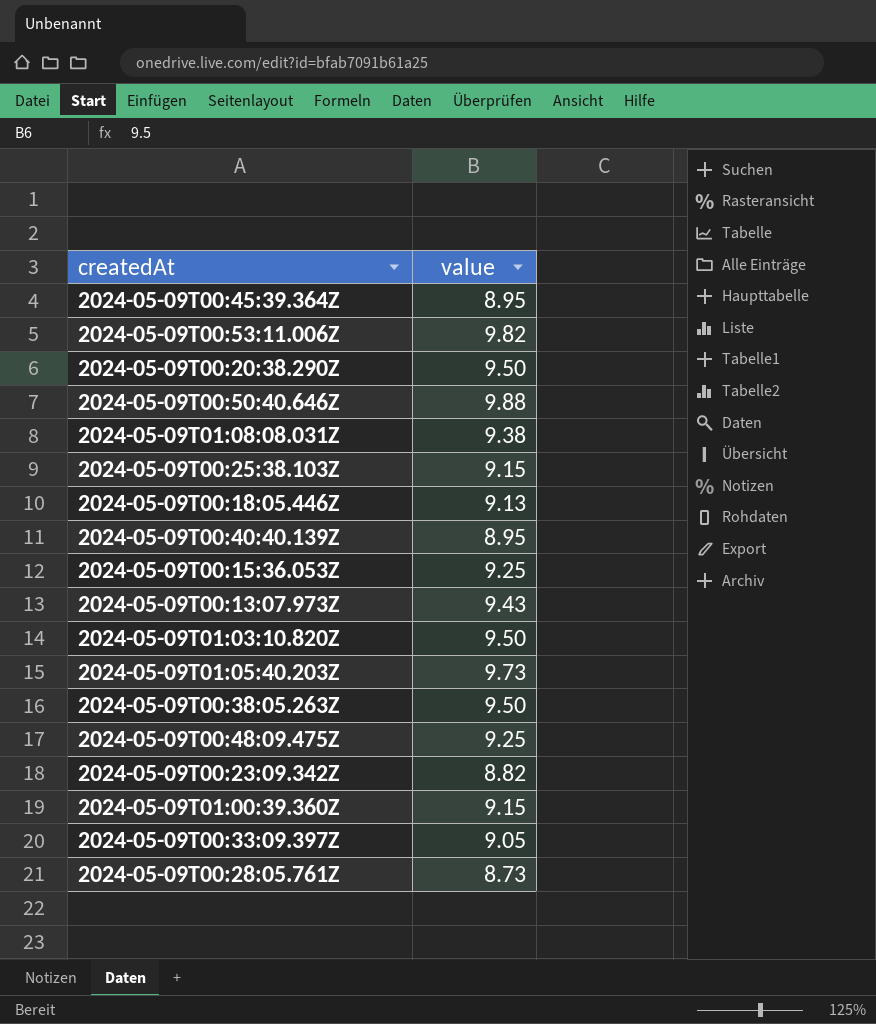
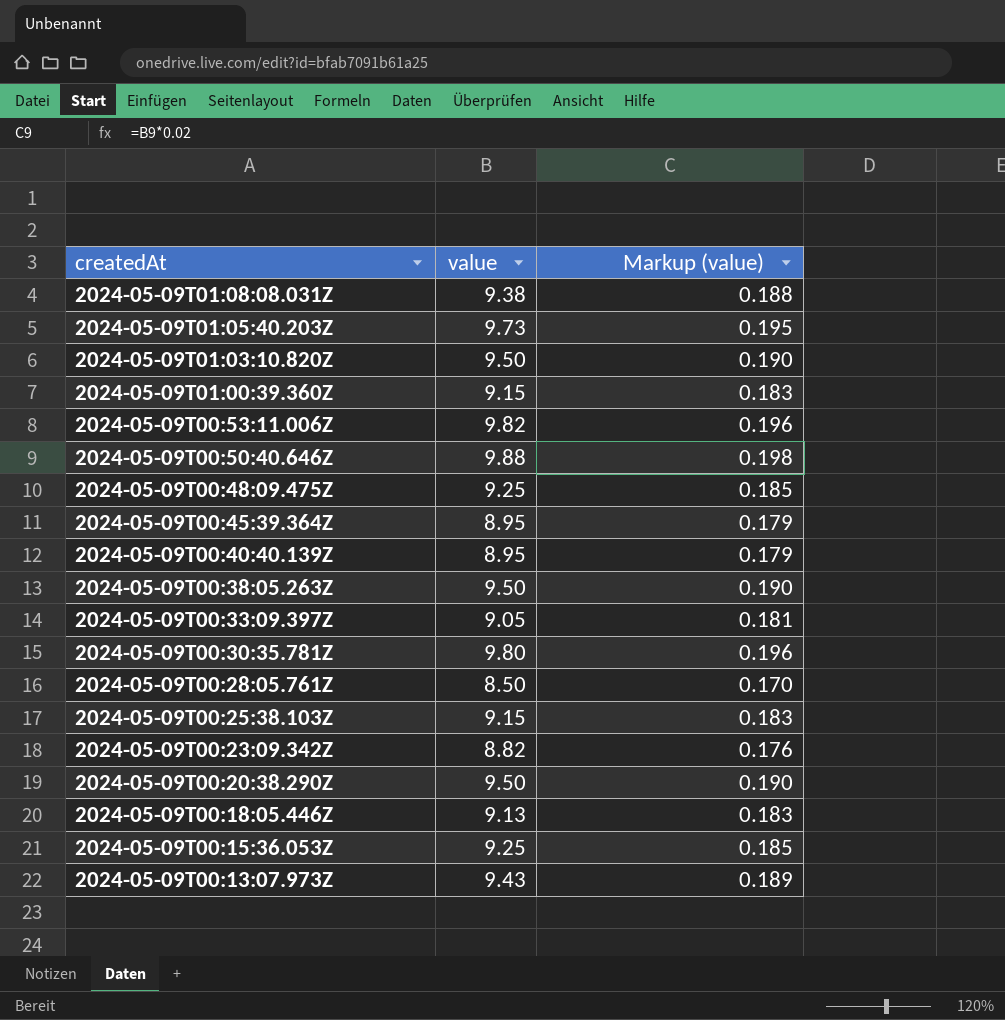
row order: none -> createdAt descending
column Markup (value) | formula: none -> [value] * 0.02
row 2024-05-09T00:30:35.781Z: none -> 9.80 | 0.196
2024-05-09T00:28:05.761Z | value: 8.73 -> 8.50

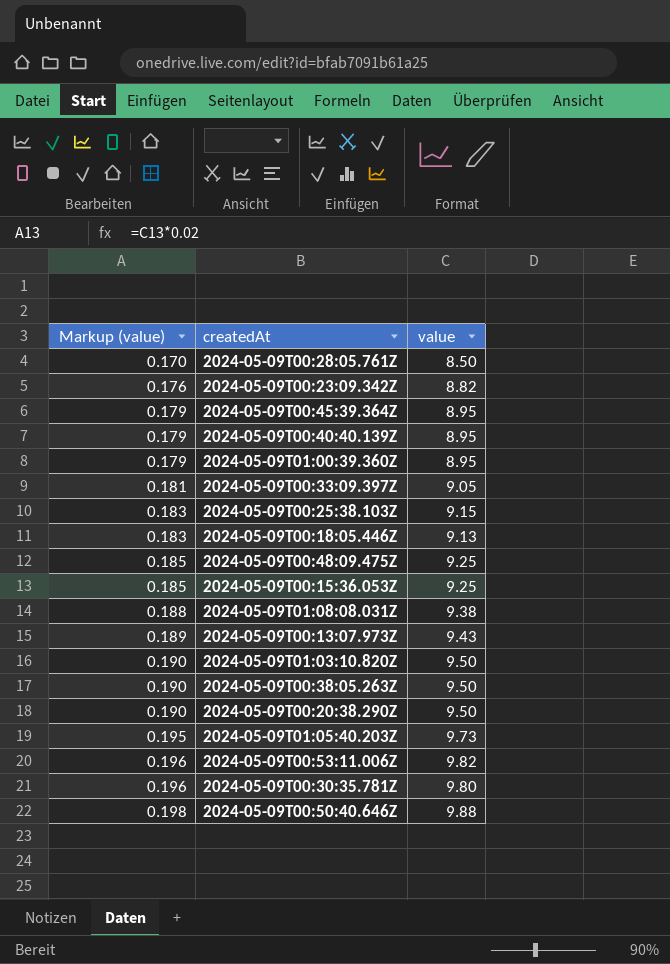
row order: createdAt descending -> Markup (value) ascending
column Markup (value) | position: 3 -> 1
2024-05-09T01:00:39.360Z | Markup (value): 0.183 -> 0.179
2024-05-09T01:00:39.360Z | value: 9.15 -> 8.95

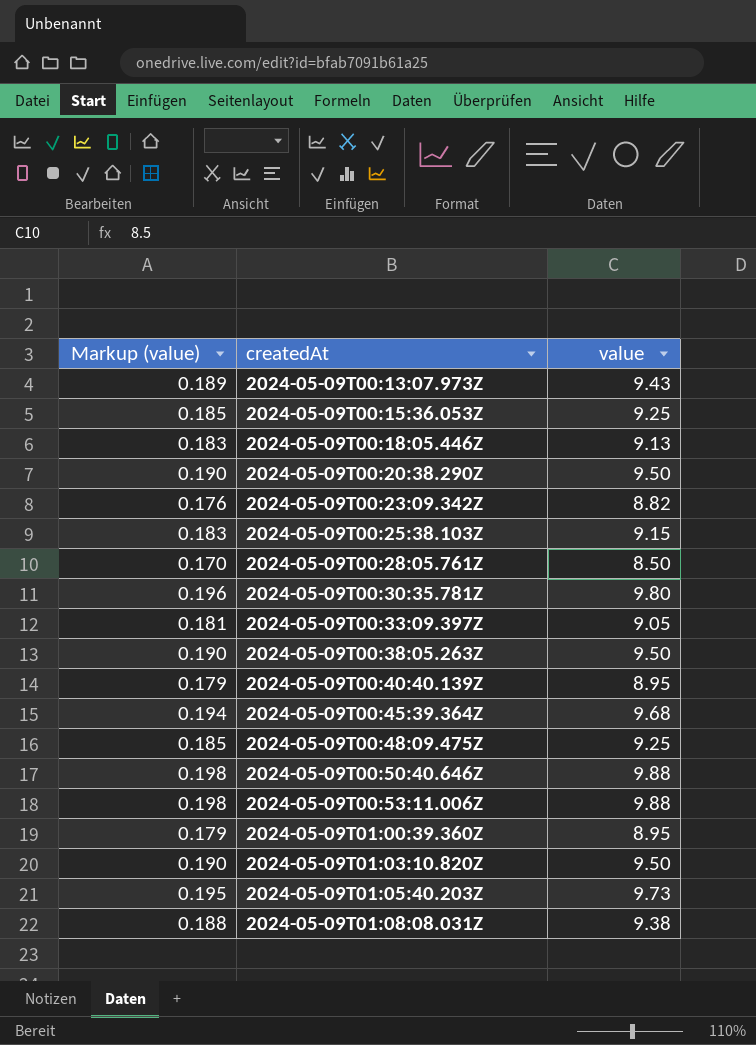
row order: Markup (value) ascending -> createdAt ascending
2024-05-09T00:45:39.364Z | Markup (value): 0.179 -> 0.194
2024-05-09T00:45:39.364Z | value: 8.95 -> 9.68
2024-05-09T00:53:11.006Z | Markup (value): 0.196 -> 0.198
2024-05-09T00:53:11.006Z | value: 9.82 -> 9.88

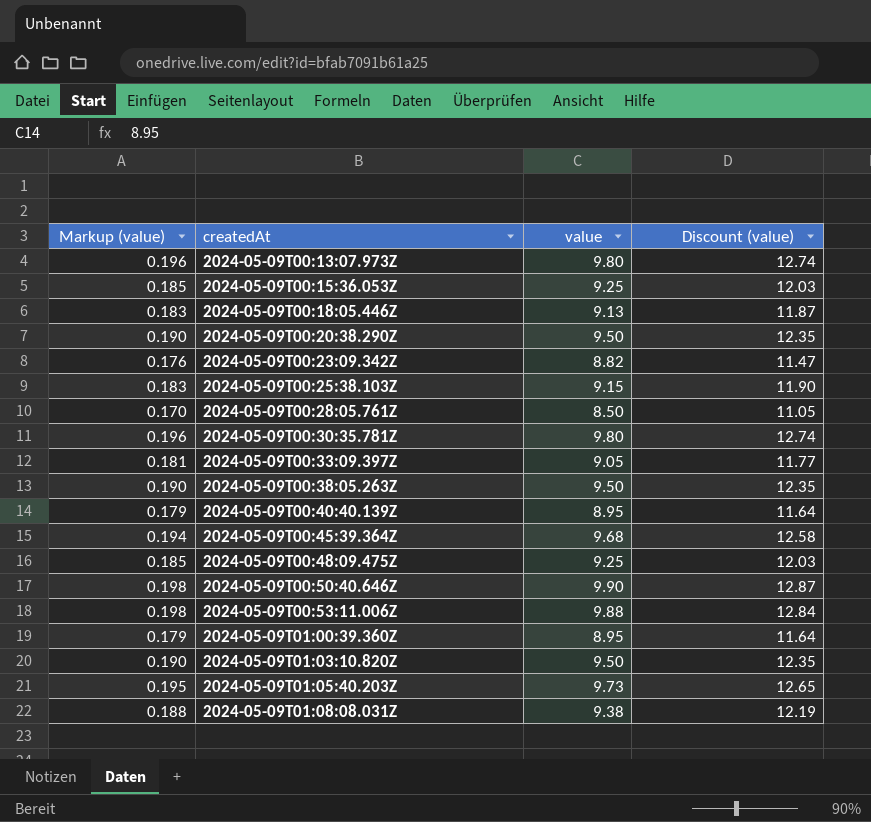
column Discount (value) | formula: none -> [value] * 1.3
2024-05-09T00:13:07.973Z | Markup (value): 0.189 -> 0.196
2024-05-09T00:13:07.973Z | value: 9.43 -> 9.80
2024-05-09T00:50:40.646Z | value: 9.88 -> 9.90

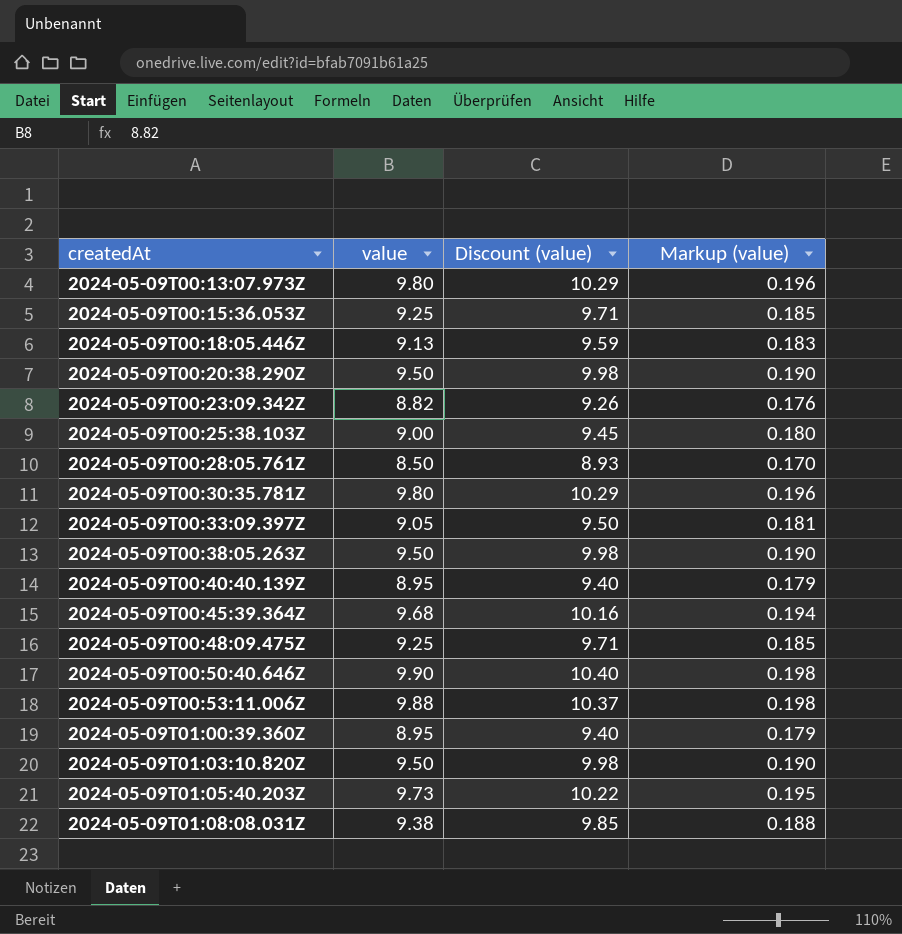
column Discount (value) | formula: [value] * 1.3 -> [value] * 1.05
column Markup (value) | position: 1 -> 4
2024-05-09T00:25:38.103Z | value: 9.15 -> 9.00
2024-05-09T00:25:38.103Z | Markup (value): 0.183 -> 0.180

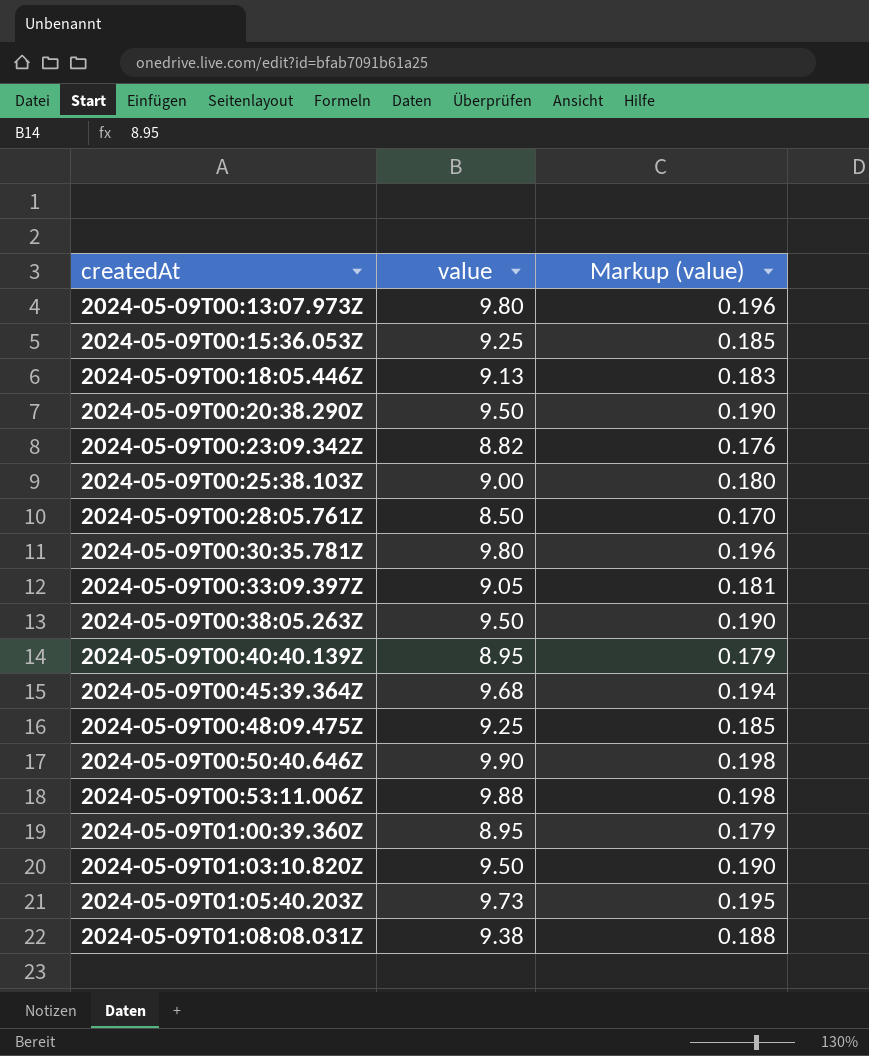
column Discount (value) | formula: [value] * 1.05 -> none

